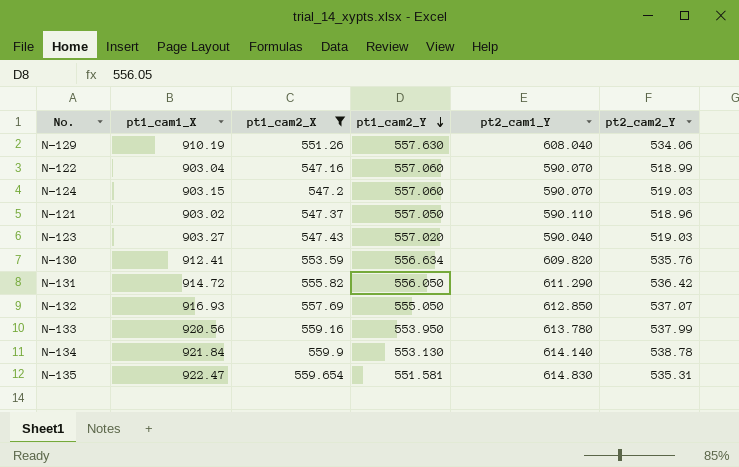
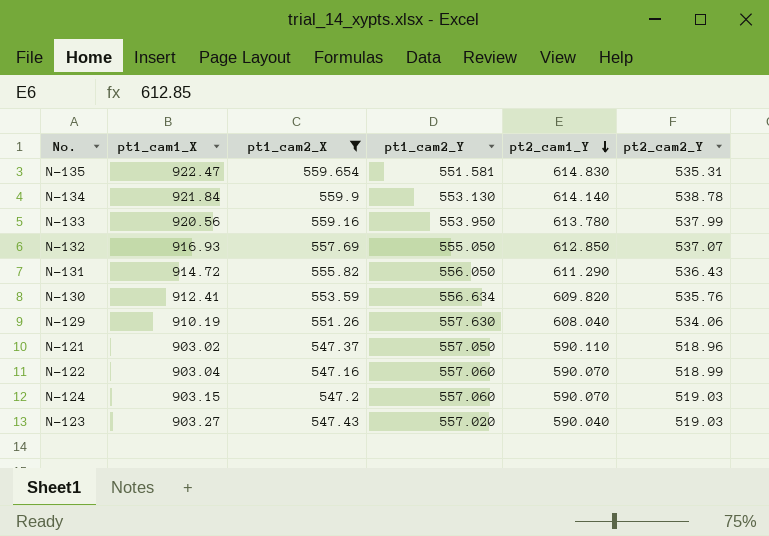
row order: pt1_cam2_Y descending -> pt2_cam1_Y descending
N-131 | pt2_cam2_Y: 536.42 -> 536.43

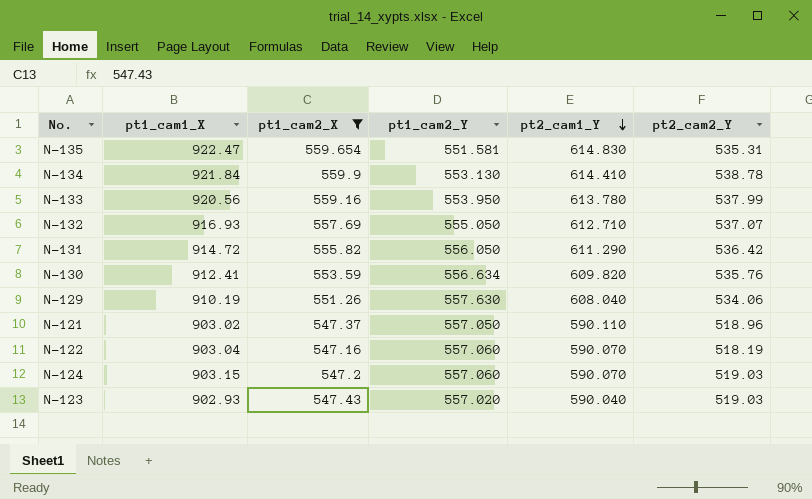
N-134 | pt2_cam1_Y: 614.140 -> 614.410
N-132 | pt2_cam1_Y: 612.850 -> 612.710
N-131 | pt2_cam2_Y: 536.43 -> 536.42
N-122 | pt2_cam2_Y: 518.99 -> 518.19
N-123 | pt1_cam1_X: 903.27 -> 902.93

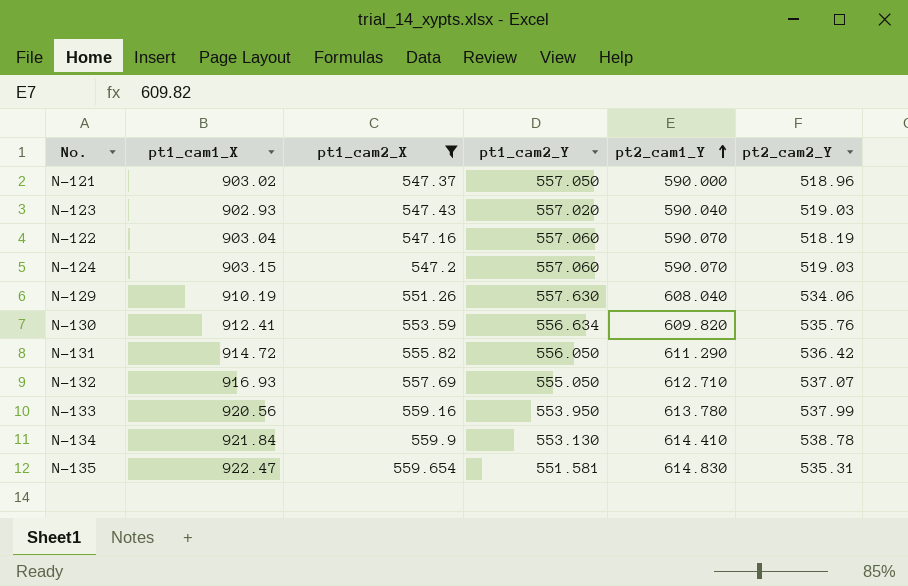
row order: pt2_cam1_Y descending -> pt2_cam1_Y ascending
N-121 | pt2_cam1_Y: 590.110 -> 590.000

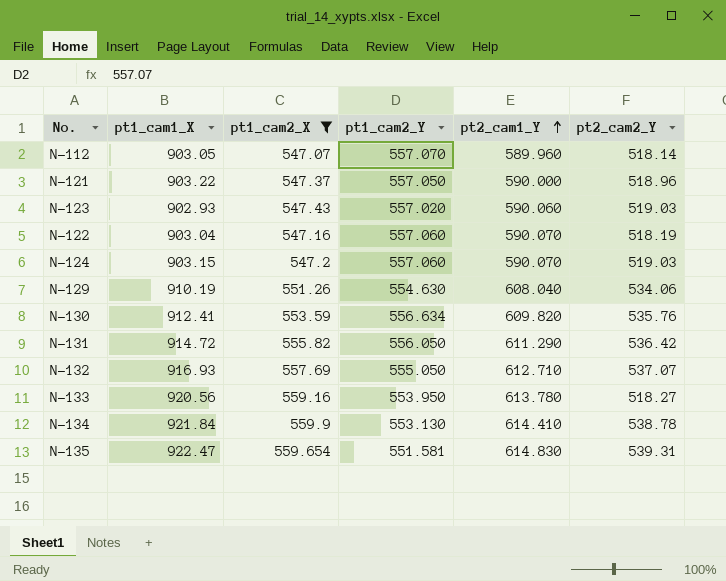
row N-112: none -> 903.05 | 547.07 | 557.070 | 589.960 | 518.14
N-121 | pt1_cam1_X: 903.02 -> 903.22
N-123 | pt2_cam1_Y: 590.040 -> 590.060
N-129 | pt1_cam2_Y: 557.630 -> 554.630
N-133 | pt2_cam2_Y: 537.99 -> 518.27
N-135 | pt2_cam2_Y: 535.31 -> 539.31

